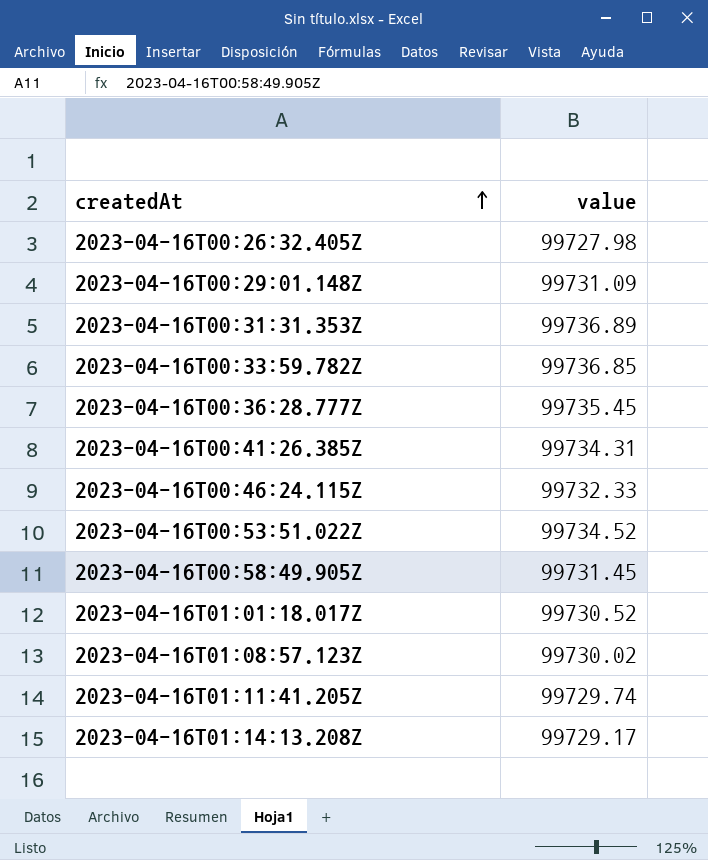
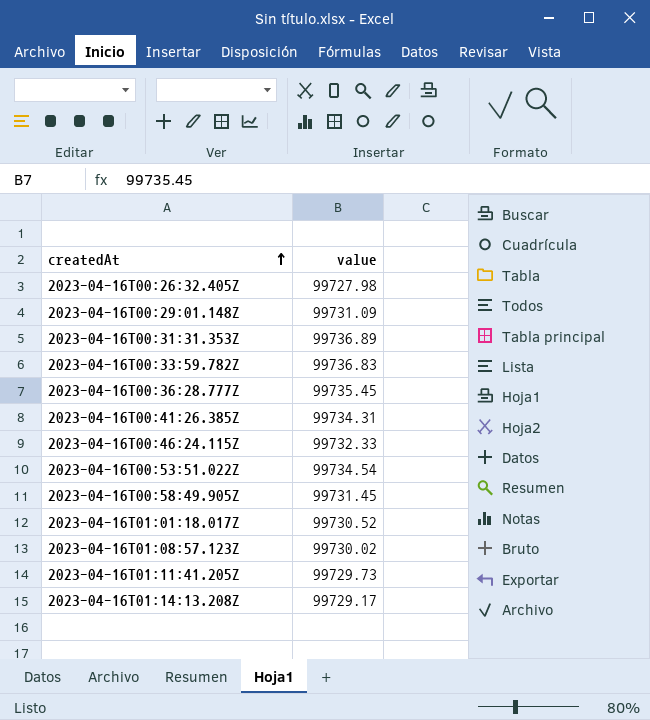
2023-04-16T00:33:59.782Z | value: 99736.85 -> 99736.83
2023-04-16T00:53:51.022Z | value: 99734.52 -> 99734.54
2023-04-16T01:11:41.205Z | value: 99729.74 -> 99729.73

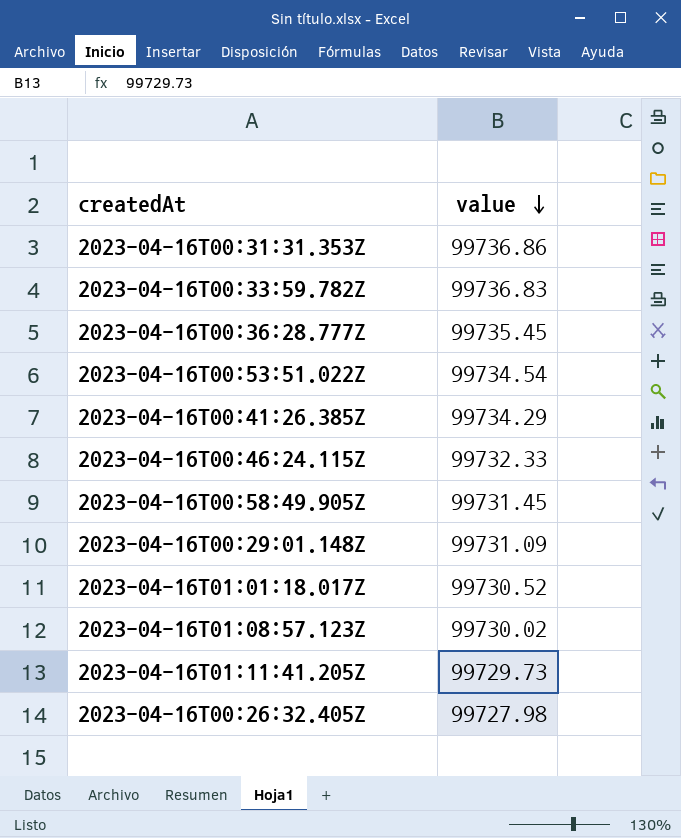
row order: createdAt ascending -> value descending
row 2023-04-16T01:14:13.208Z: 99729.17 -> none
2023-04-16T00:31:31.353Z | value: 99736.89 -> 99736.86
2023-04-16T00:41:26.385Z | value: 99734.31 -> 99734.29

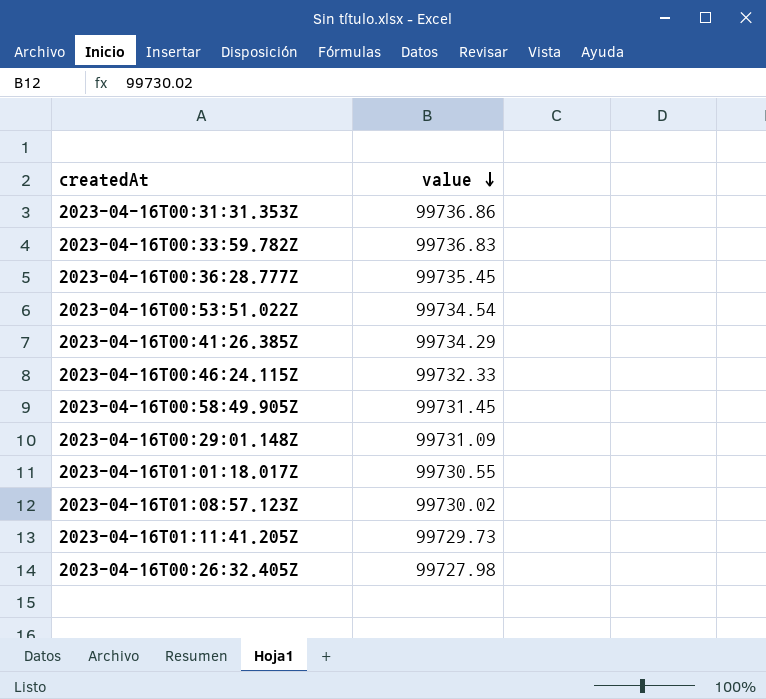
2023-04-16T01:01:18.017Z | value: 99730.52 -> 99730.55

